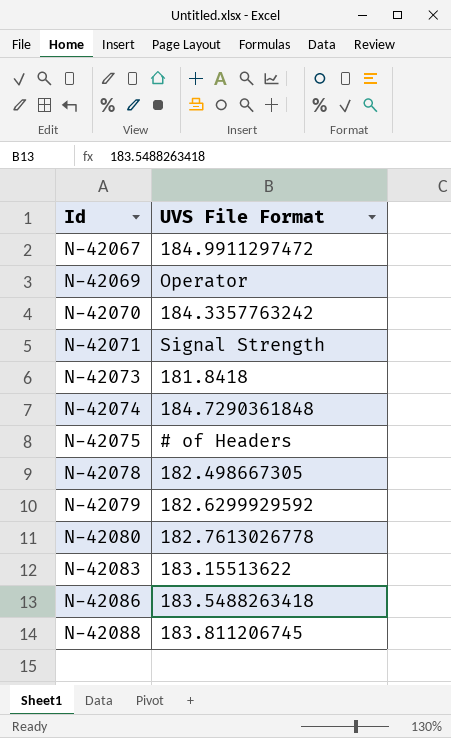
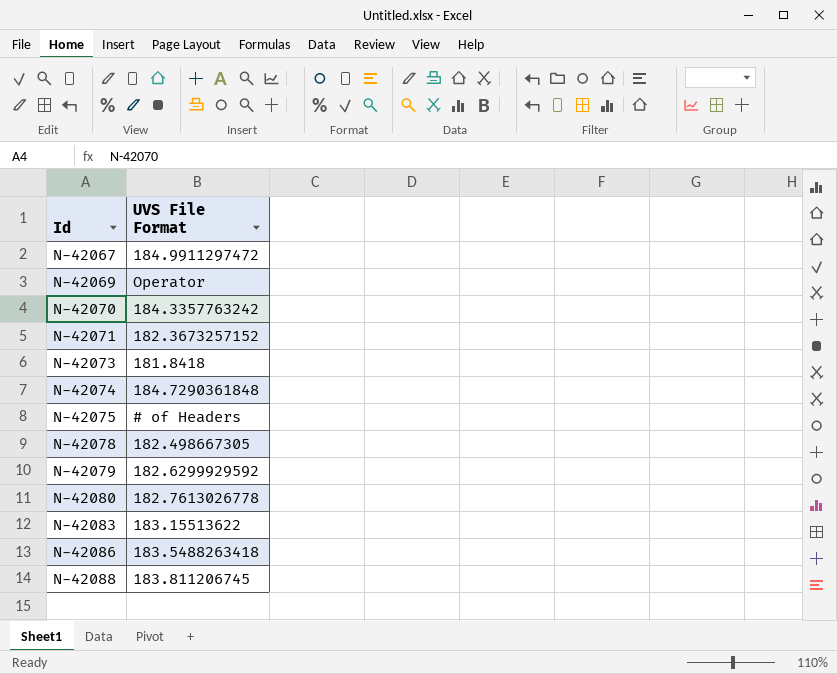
N-42071 | UVS File Format: Signal Strength -> 182.3673257152

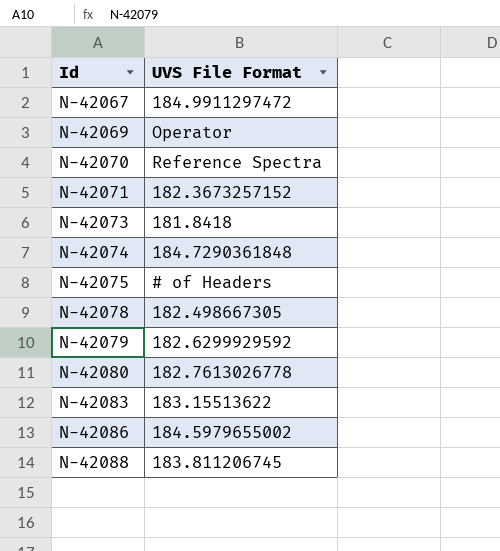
N-42070 | UVS File Format: 184.3357763242 -> Reference Spectra
N-42086 | UVS File Format: 183.5488263418 -> 184.5979655002

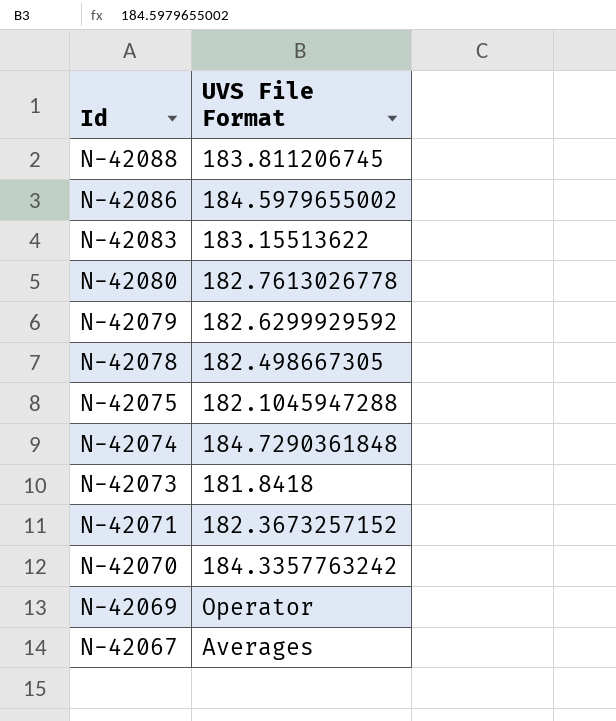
row order: Id ascending -> Id descending
N-42075 | UVS File Format: # of Headers -> 182.1045947288
N-42070 | UVS File Format: Reference Spectra -> 184.3357763242
N-42067 | UVS File Format: 184.9911297472 -> Averages

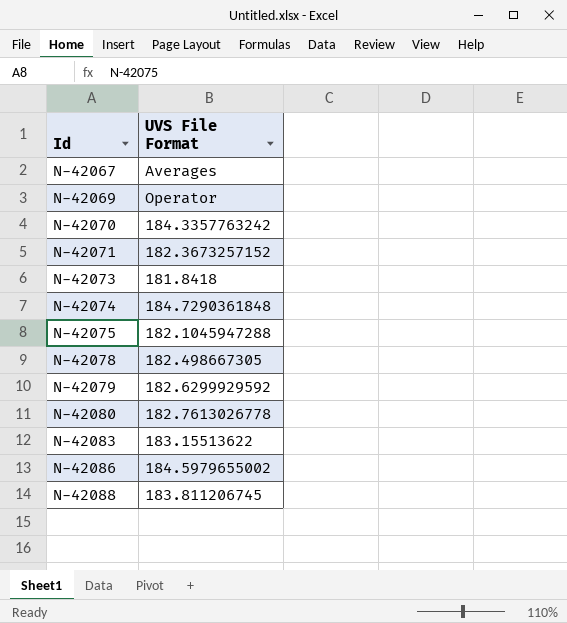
row order: Id descending -> Id ascending

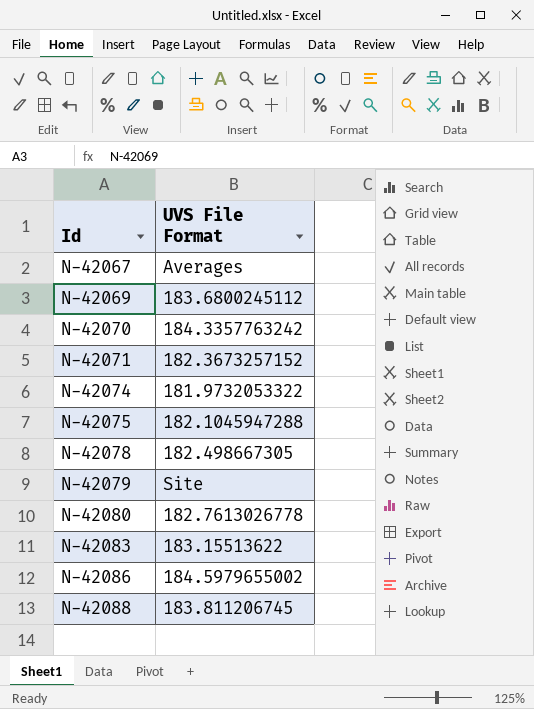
row N-42073: 181.8418 -> none
N-42069 | UVS File Format: Operator -> 183.6800245112
N-42074 | UVS File Format: 184.7290361848 -> 181.9732053322
N-42079 | UVS File Format: 182.6299929592 -> Site

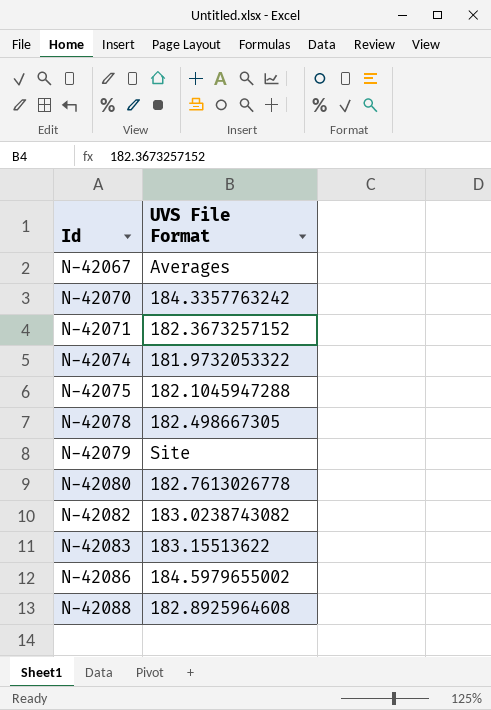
row N-42069: 183.6800245112 -> none
row N-42082: none -> 183.0238743082
N-42088 | UVS File Format: 183.811206745 -> 182.8925964608

